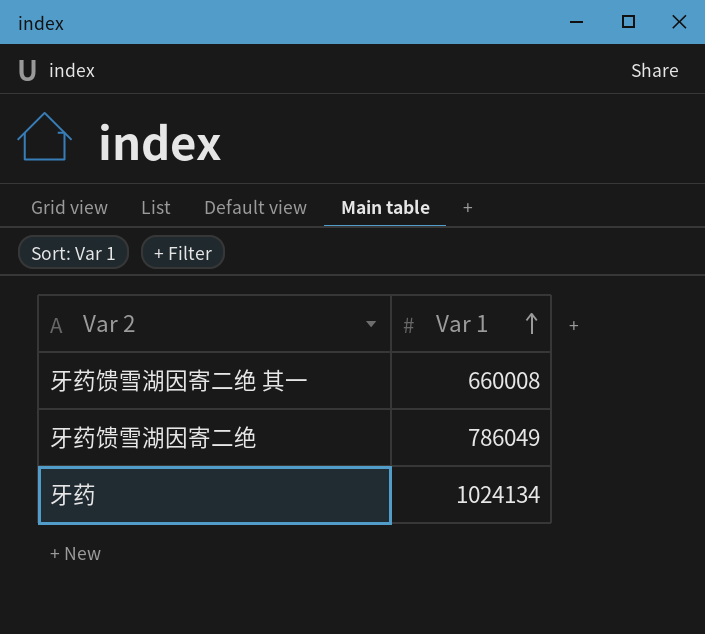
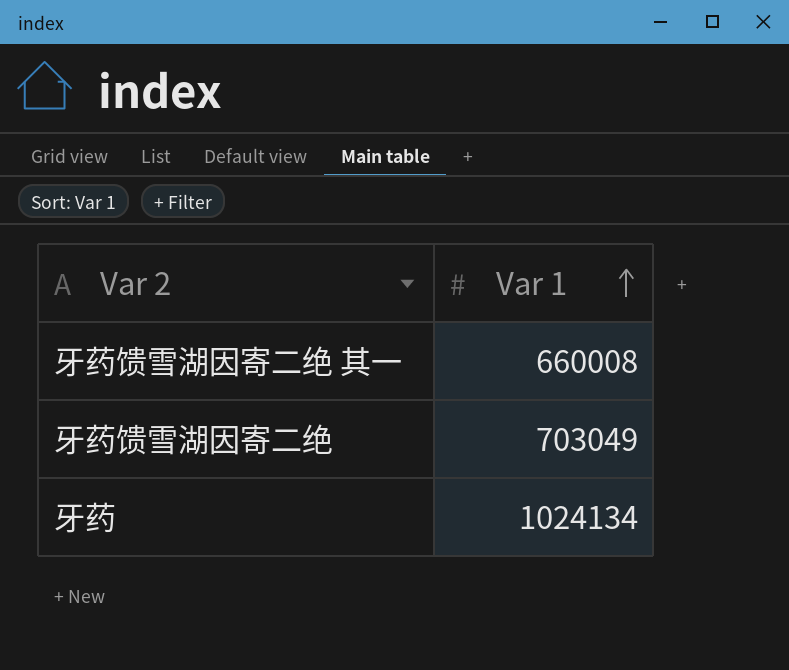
牙药馈雪湖因寄二绝 | Var 1: 786049 -> 703049

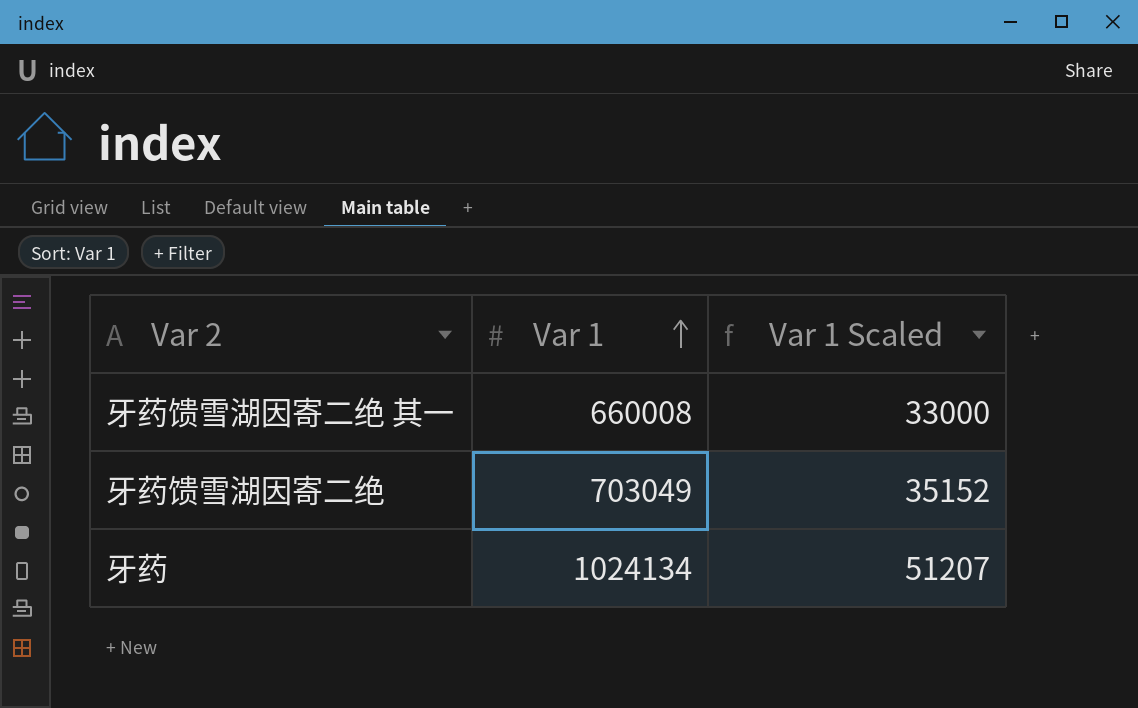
column Var 1 Scaled | formula: none -> [Var 1] * 0.05

